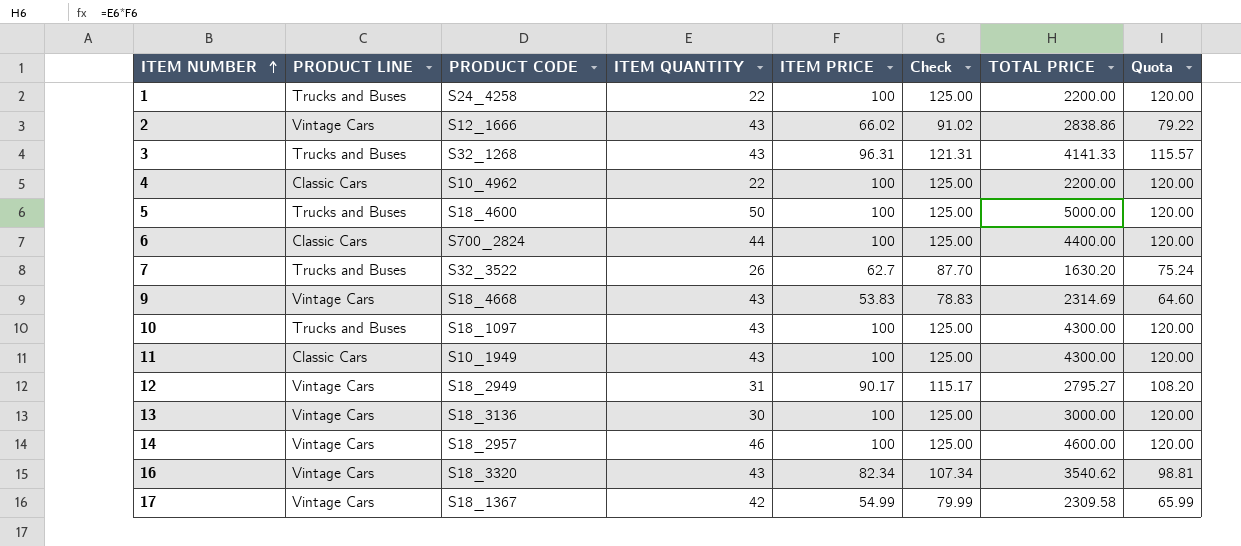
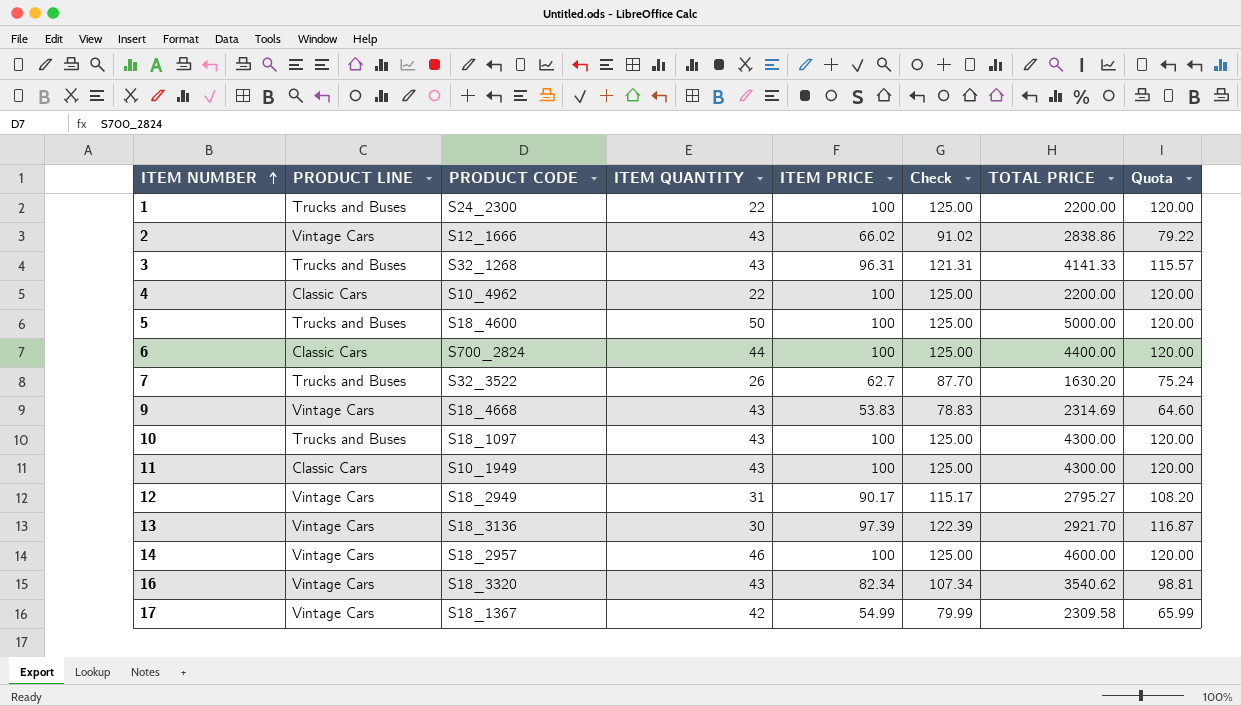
1 | PRODUCT CODE: S24_4258 -> S24_2300
13 | ITEM PRICE: 100 -> 97.39
13 | Check: 125.00 -> 122.39
13 | TOTAL PRICE: 3000.00 -> 2921.70
13 | Quota: 120.00 -> 116.87

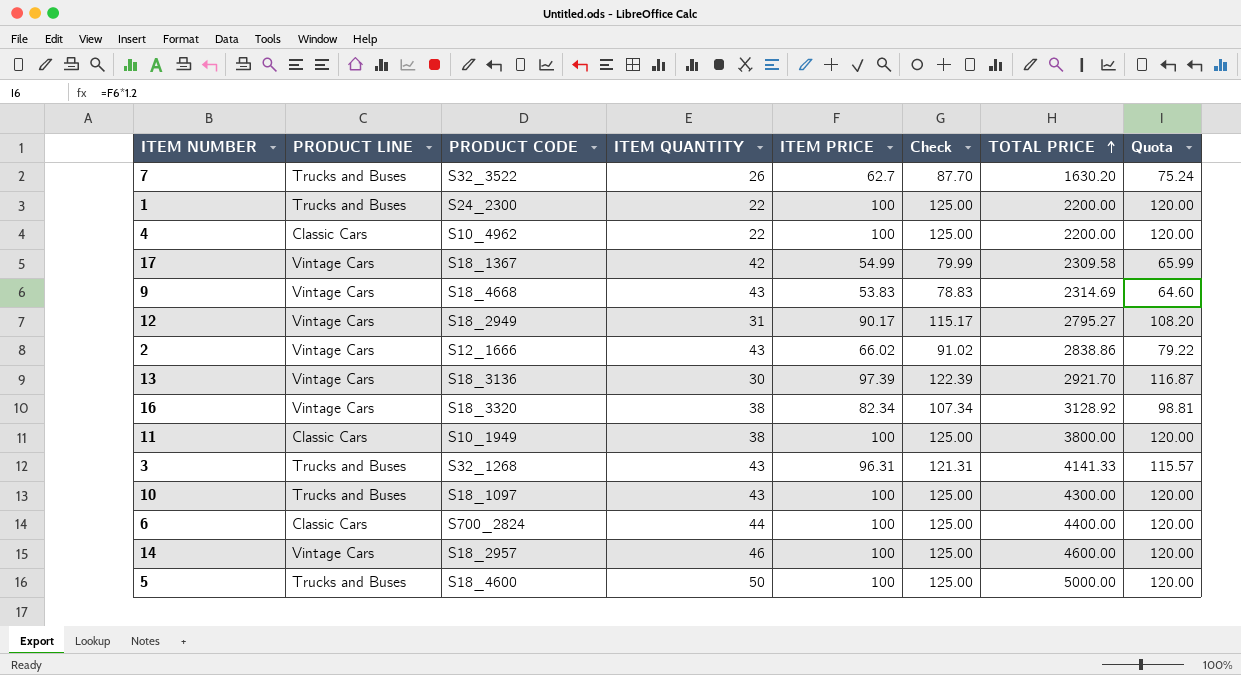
row order: ITEM NUMBER ascending -> TOTAL PRICE ascending
16 | ITEM QUANTITY: 43 -> 38
16 | TOTAL PRICE: 3540.62 -> 3128.92
11 | ITEM QUANTITY: 43 -> 38
11 | TOTAL PRICE: 4300.00 -> 3800.00

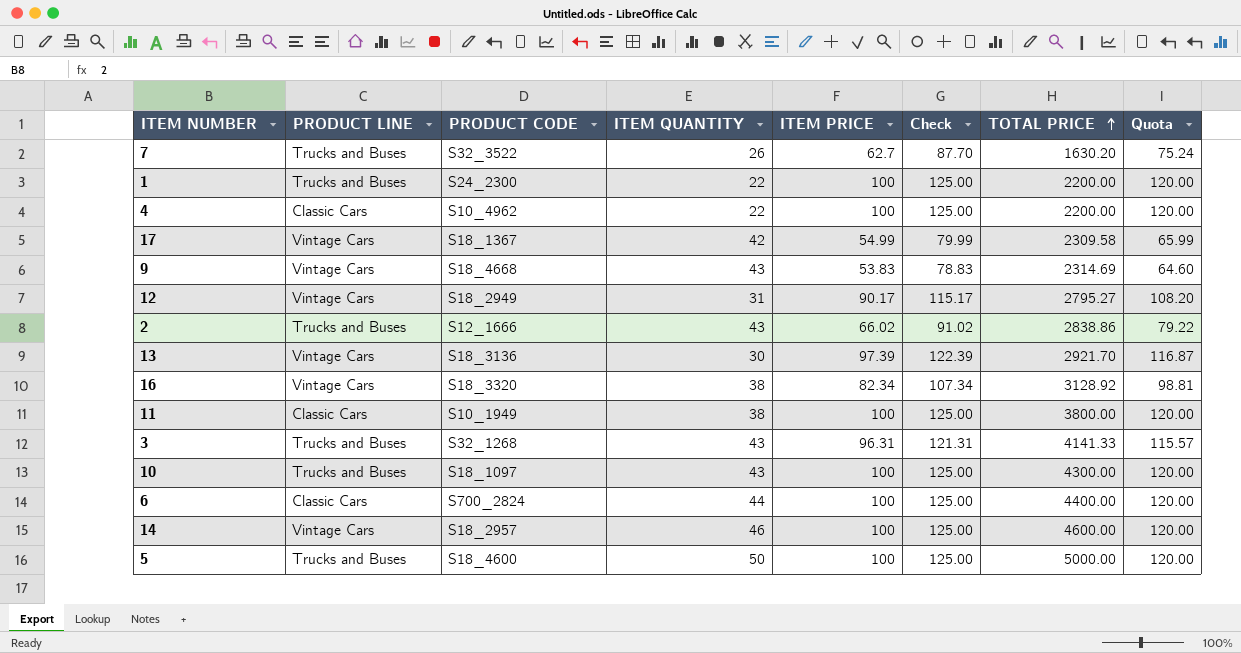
2 | PRODUCT LINE: Vintage Cars -> Trucks and Buses

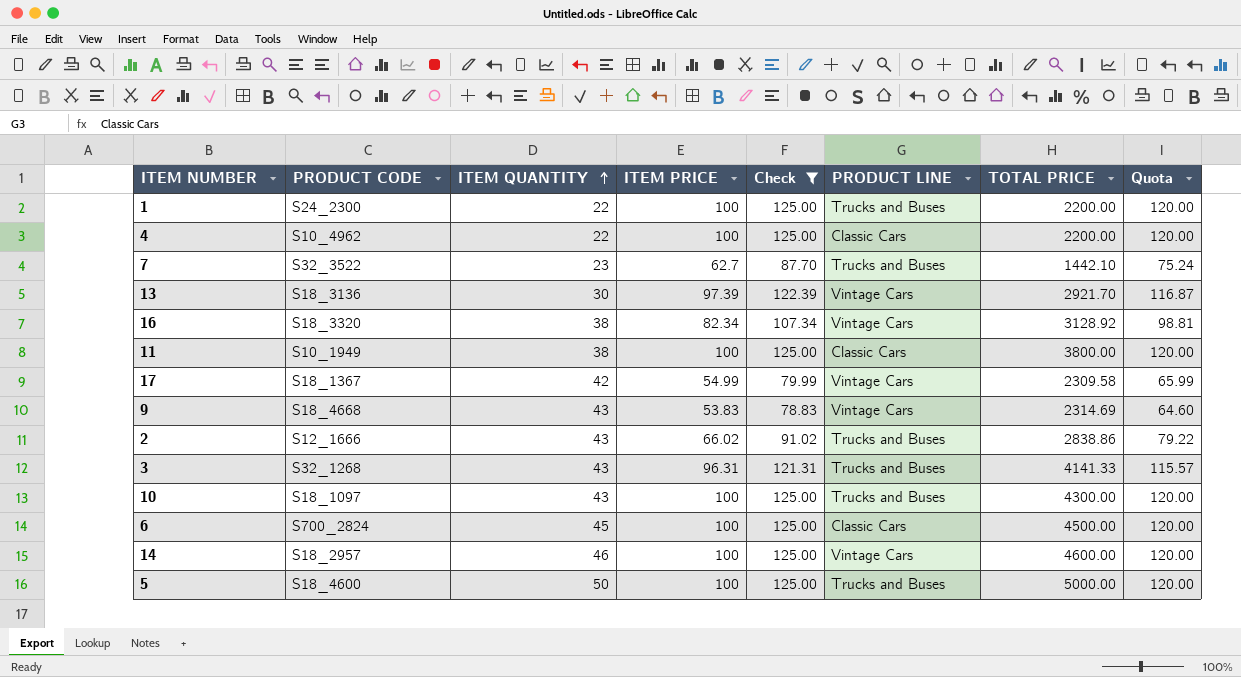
filter: none -> Check != 115.17
row order: TOTAL PRICE ascending -> ITEM QUANTITY ascending
column PRODUCT LINE | position: 2 -> 6
7 | ITEM QUANTITY: 26 -> 23
7 | TOTAL PRICE: 1630.20 -> 1442.10
6 | ITEM QUANTITY: 44 -> 45
6 | TOTAL PRICE: 4400.00 -> 4500.00

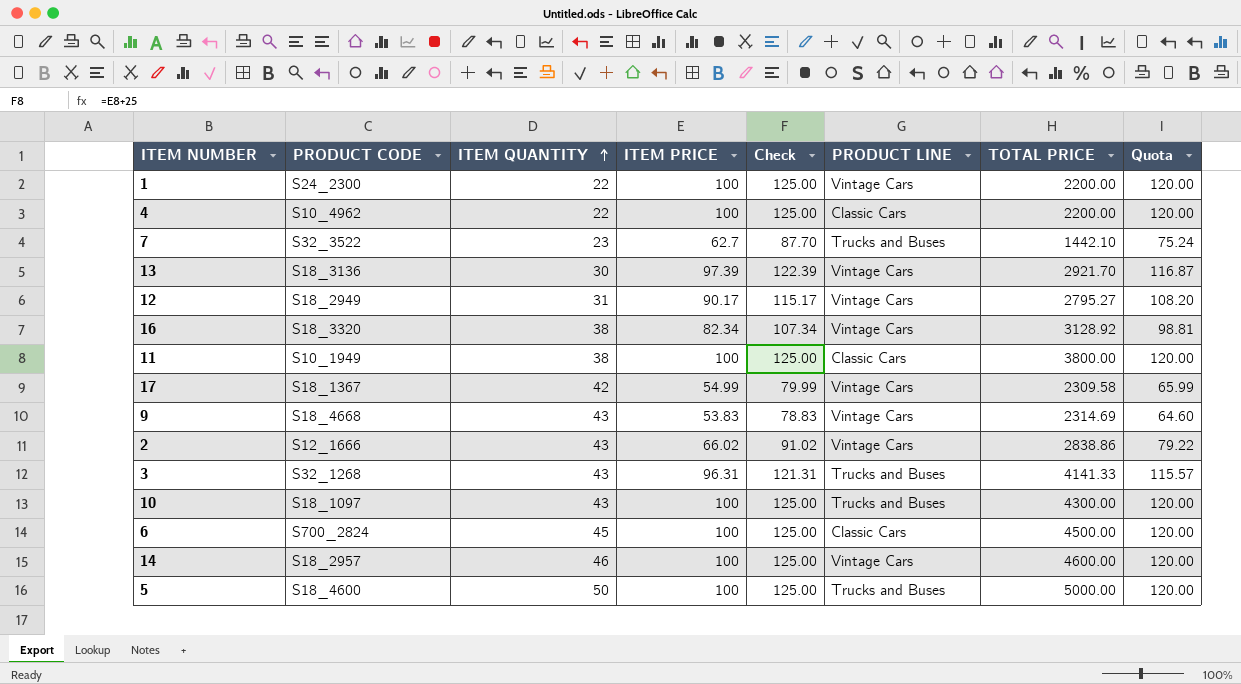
filter: Check != 115.17 -> none
1 | PRODUCT LINE: Trucks and Buses -> Vintage Cars
2 | PRODUCT LINE: Trucks and Buses -> Vintage Cars

